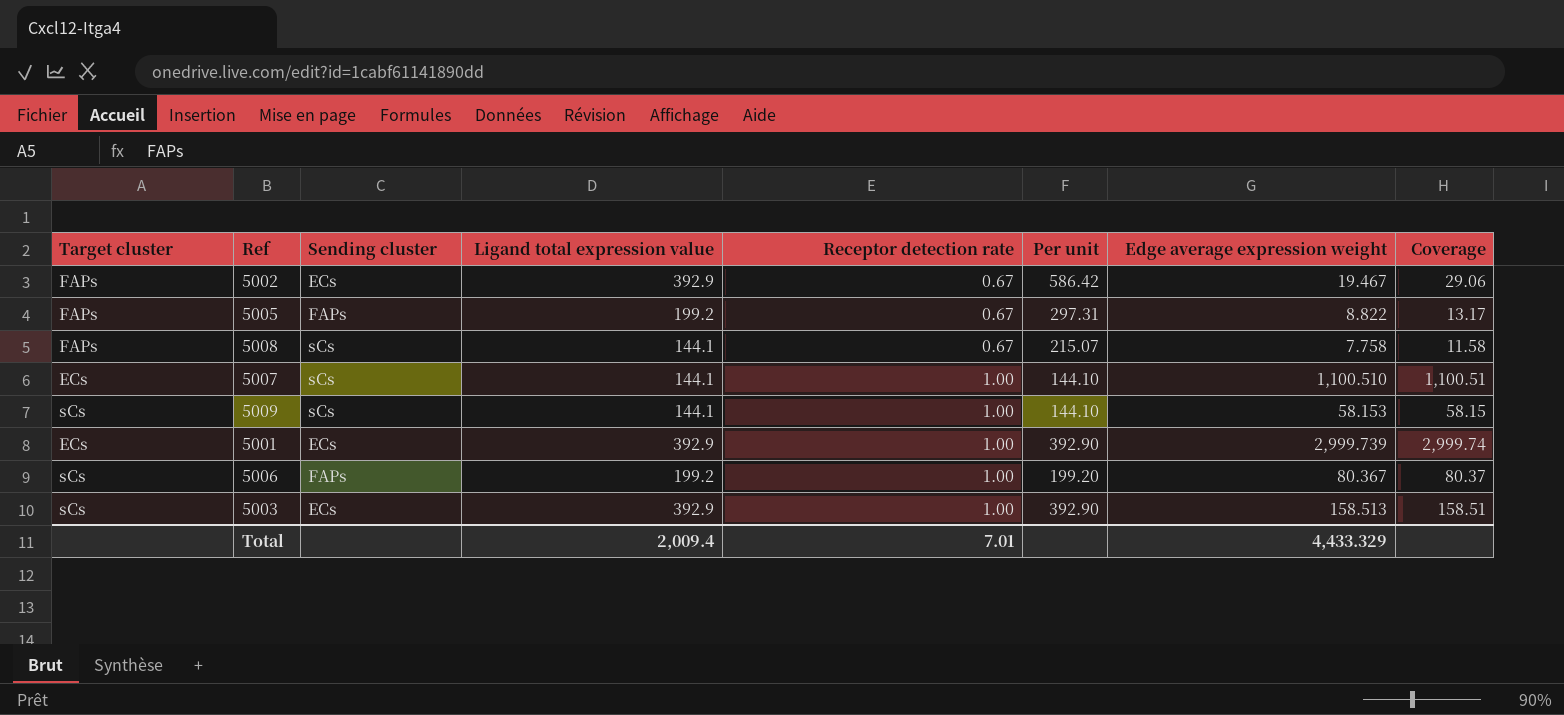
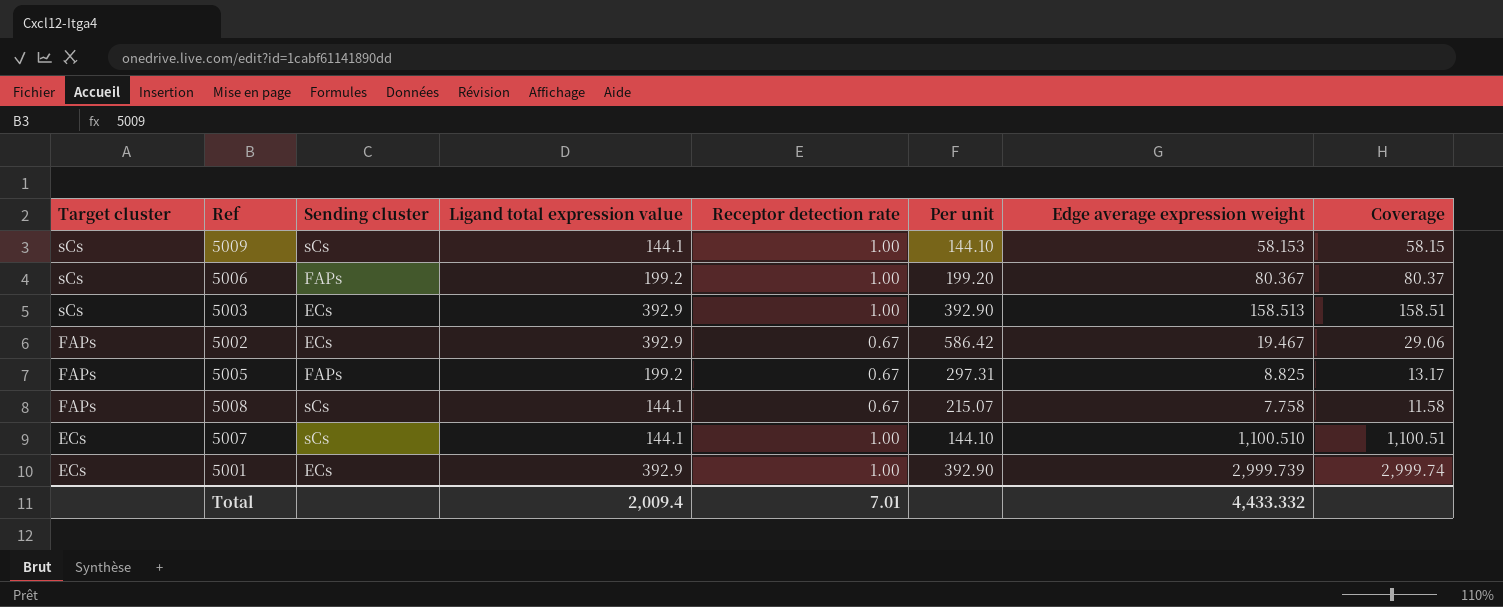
row order: Receptor detection rate ascending -> Target cluster descending
5005 | Edge average expression weight: 8.822 -> 8.825
Total | Edge average expression weight: 4,433.329 -> 4,433.332

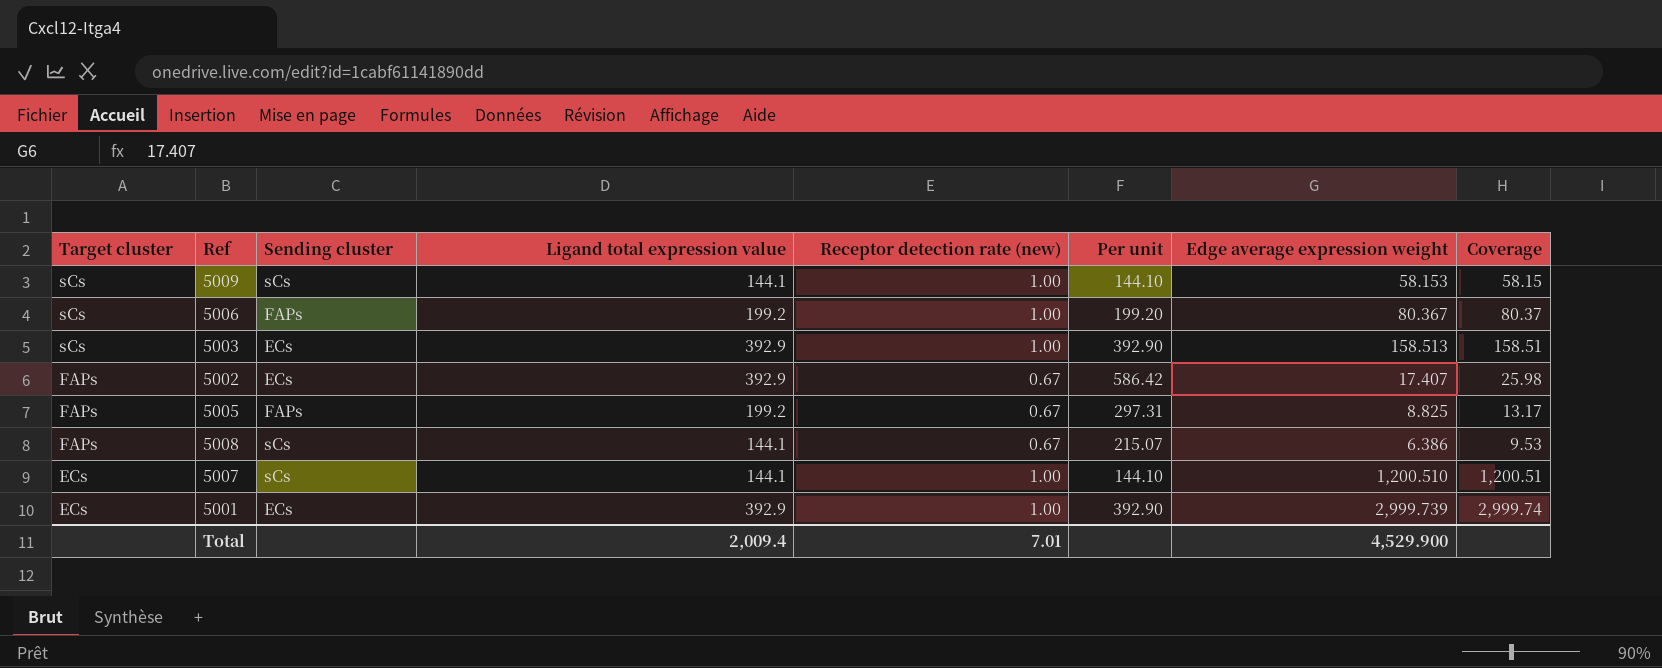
column name: Receptor detection rate -> Receptor detection rate (new)
5002 | Edge average expression weight: 19.467 -> 17.407
5002 | Coverage: 29.06 -> 25.98
5008 | Edge average expression weight: 7.758 -> 6.386
5008 | Coverage: 11.58 -> 9.53
5007 | Edge average expression weight: 1,100.510 -> 1,200.510
5007 | Coverage: 1,100.51 -> 1,200.51
Total | Edge average expression weight: 4,433.332 -> 4,529.900

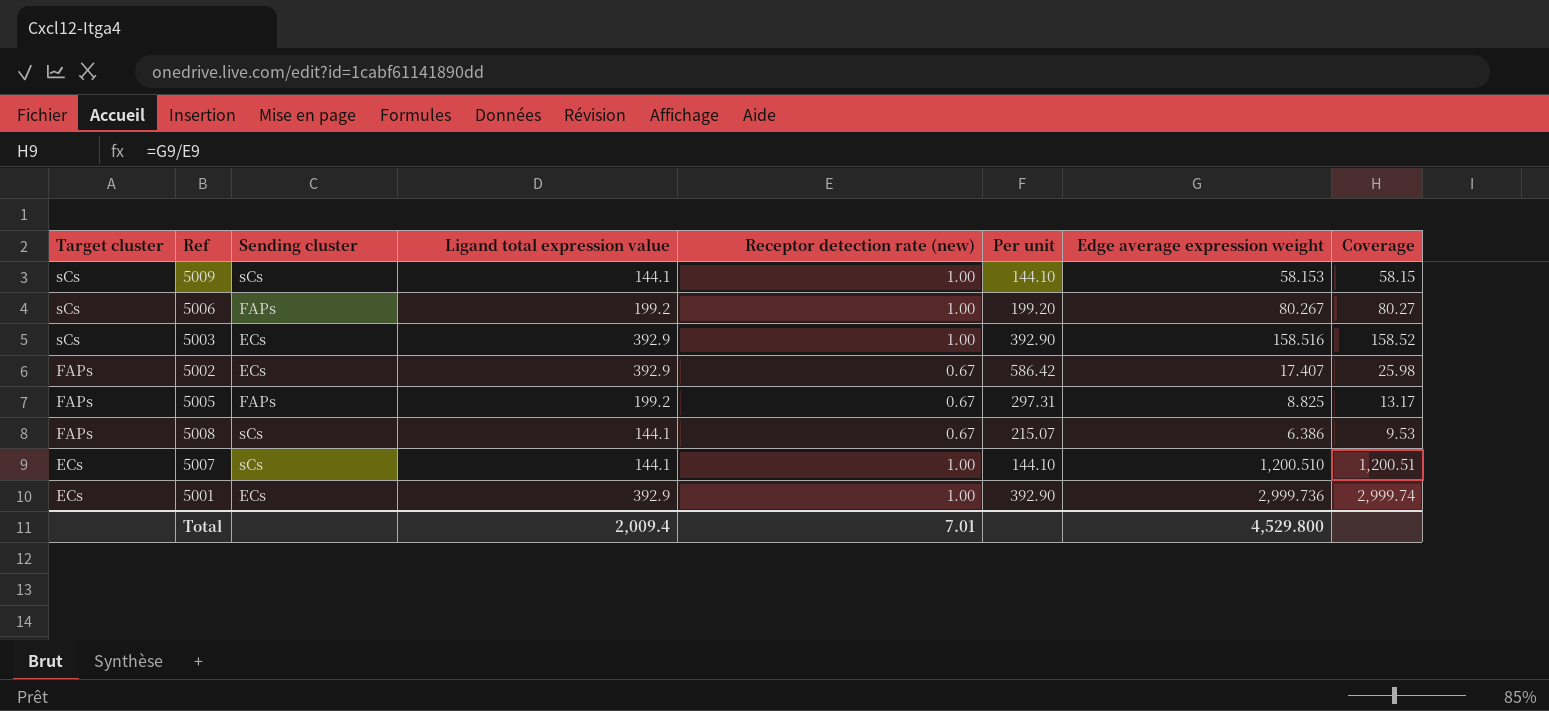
5006 | Edge average expression weight: 80.367 -> 80.267
5006 | Coverage: 80.37 -> 80.27
5003 | Edge average expression weight: 158.513 -> 158.516
5003 | Coverage: 158.51 -> 158.52
5001 | Edge average expression weight: 2,999.739 -> 2,999.736
Total | Edge average expression weight: 4,529.900 -> 4,529.800

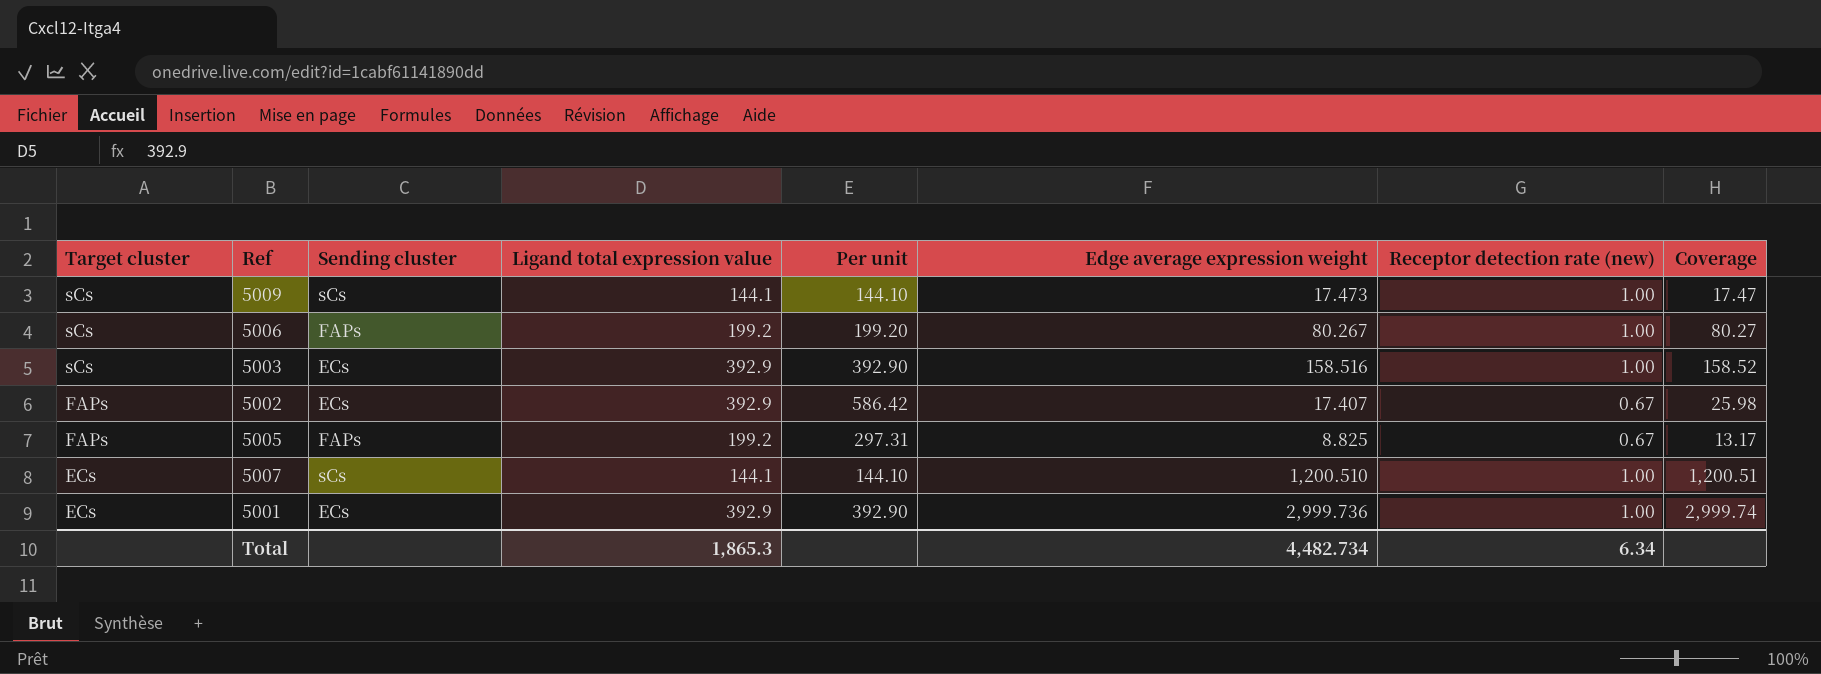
column Receptor detection rate (new) | position: 5 -> 7
row 5008: FAPs | sCs | 144.1 | 0.67 | 215.07 | 6.386 | 9.53 -> none
5009 | Edge average expression weight: 58.153 -> 17.473
5009 | Coverage: 58.15 -> 17.47
Total | Ligand total expression value: 2,009.4 -> 1,865.3
Total | Edge average expression weight: 4,529.800 -> 4,482.734
Total | Receptor detection rate (new): 7.01 -> 6.34

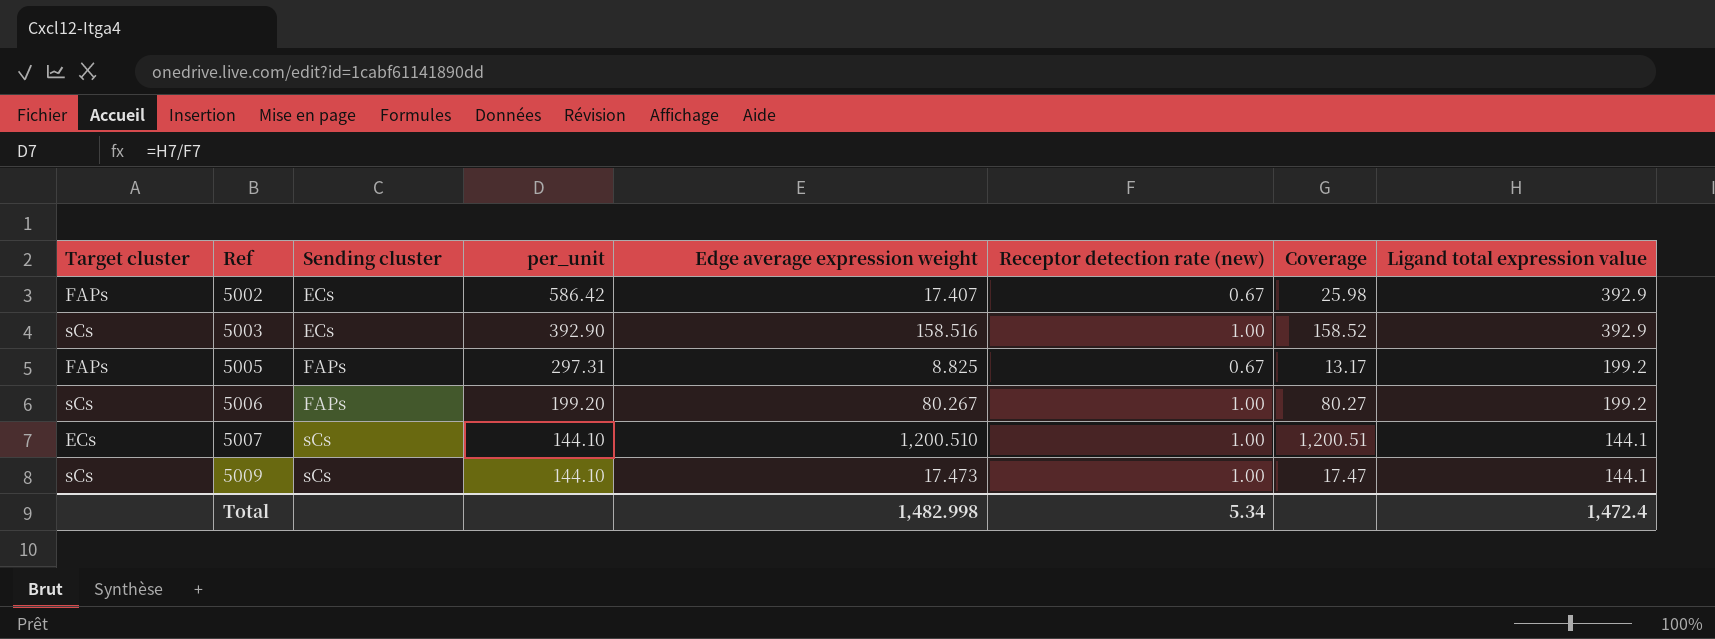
row order: Target cluster descending -> Ref ascending
column name: Per unit -> per_unit
column Ligand total expression value | position: 4 -> 8
row 5001: ECs | ECs | 392.9 | 392.90 | 2,999.736 | 1.00 | 2,999.74 -> none
Total | Edge average expression weight: 4,482.734 -> 1,482.998
Total | Receptor detection rate (new): 6.34 -> 5.34
Total | Ligand total expression value: 1,865.3 -> 1,472.4

